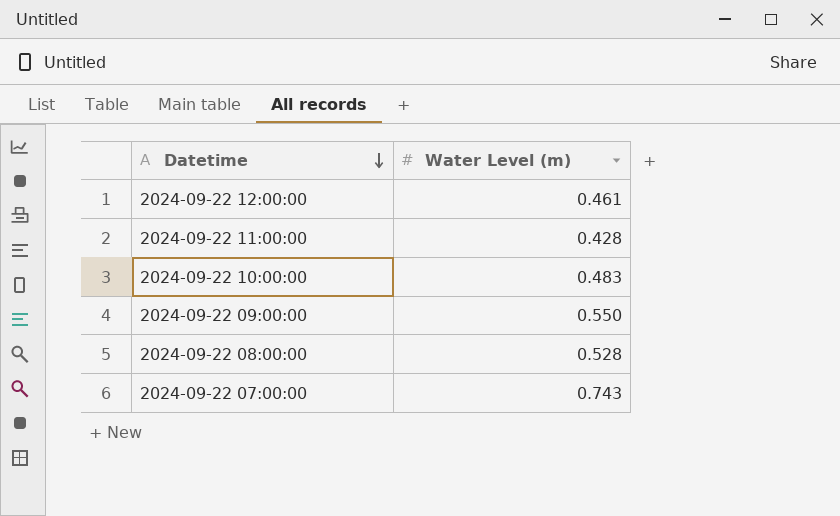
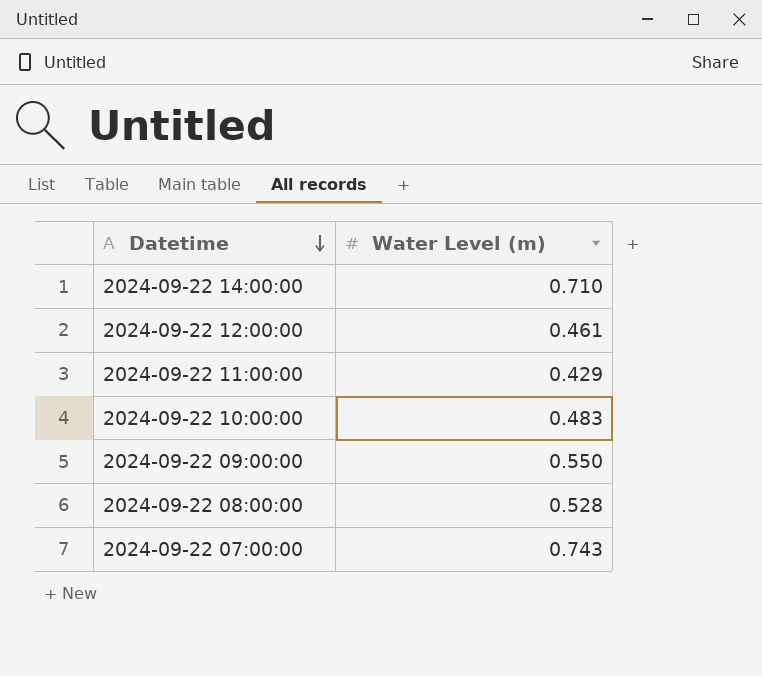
row 2024-09-22 14:00:00: none -> 0.710
2024-09-22 11:00:00 | Water Level (m): 0.428 -> 0.429

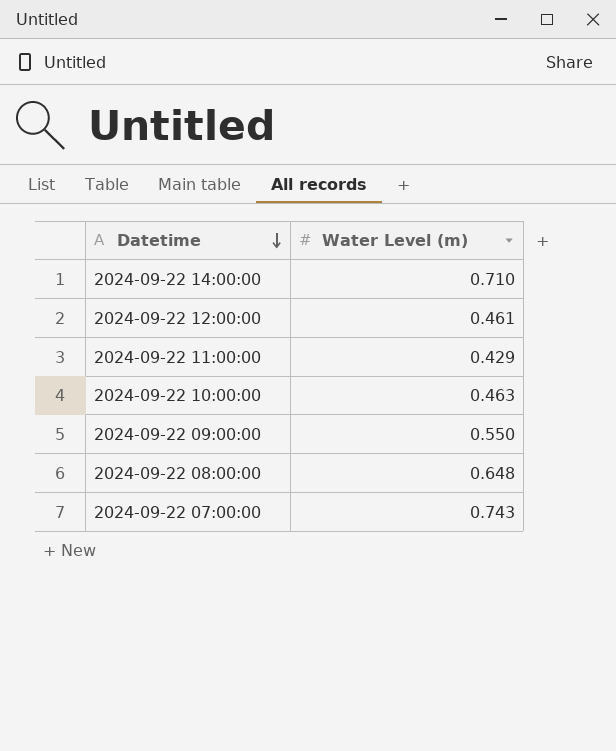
2024-09-22 10:00:00 | Water Level (m): 0.483 -> 0.463
2024-09-22 08:00:00 | Water Level (m): 0.528 -> 0.648

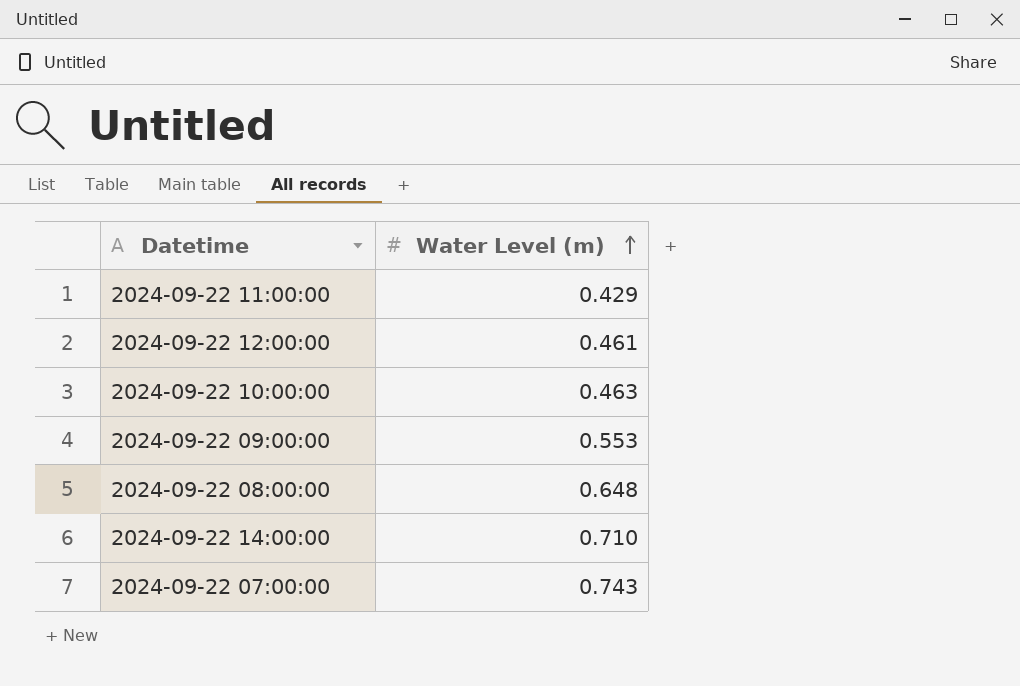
row order: Datetime descending -> Water Level (m) ascending
2024-09-22 09:00:00 | Water Level (m): 0.550 -> 0.553

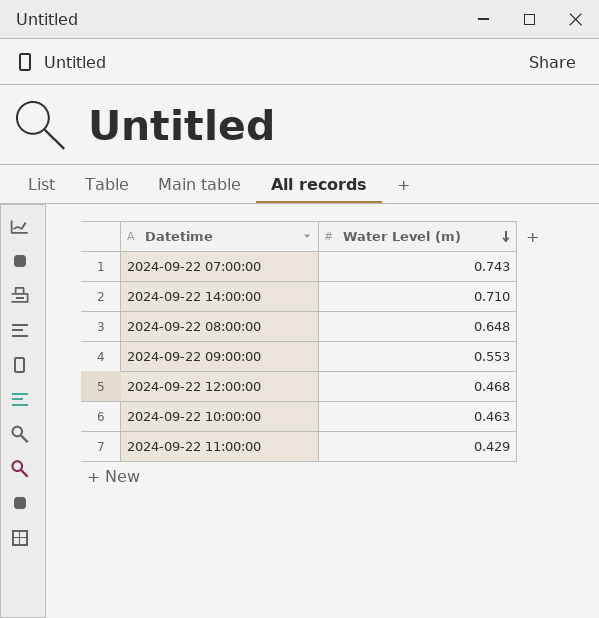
row order: Water Level (m) ascending -> Water Level (m) descending
2024-09-22 12:00:00 | Water Level (m): 0.461 -> 0.468

